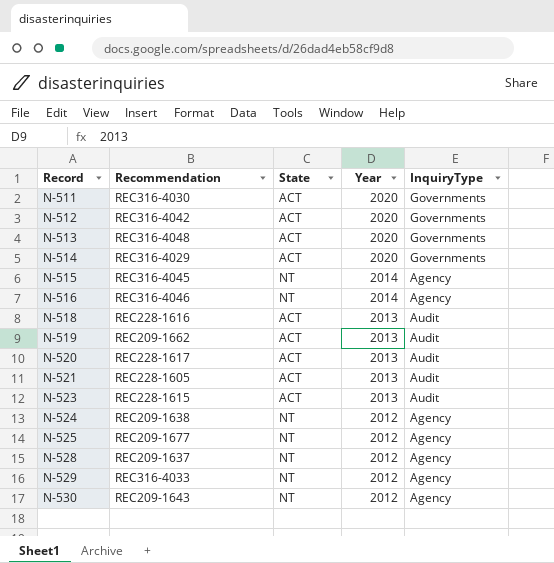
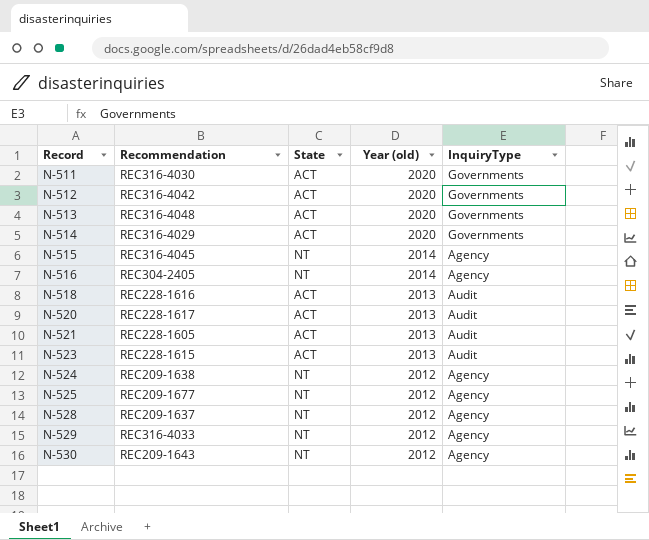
column name: Year -> Year (old)
row N-519: REC209-1662 | ACT | 2013 | Audit -> none
N-516 | Recommendation: REC316-4046 -> REC304-2405

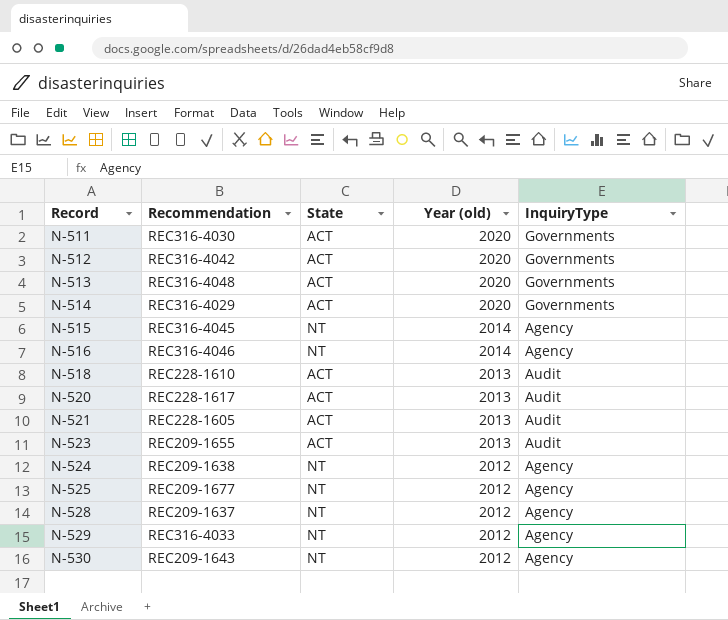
N-516 | Recommendation: REC304-2405 -> REC316-4046
N-518 | Recommendation: REC228-1616 -> REC228-1610
N-523 | Recommendation: REC228-1615 -> REC209-1655

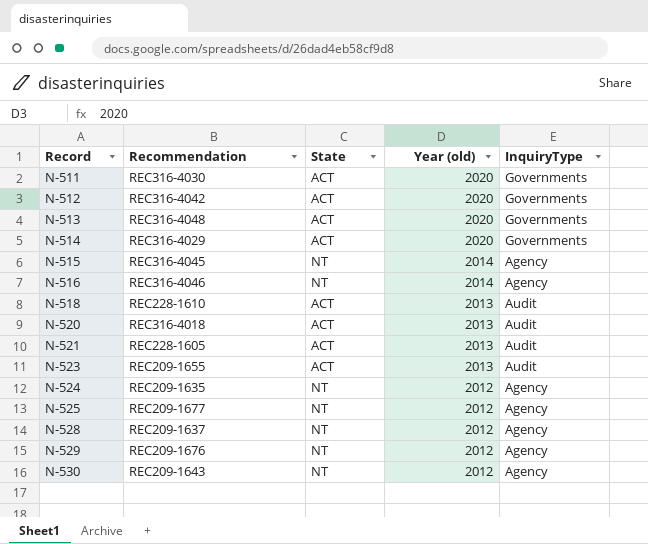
N-520 | Recommendation: REC228-1617 -> REC316-4018
N-524 | Recommendation: REC209-1638 -> REC209-1635
N-529 | Recommendation: REC316-4033 -> REC209-1676

